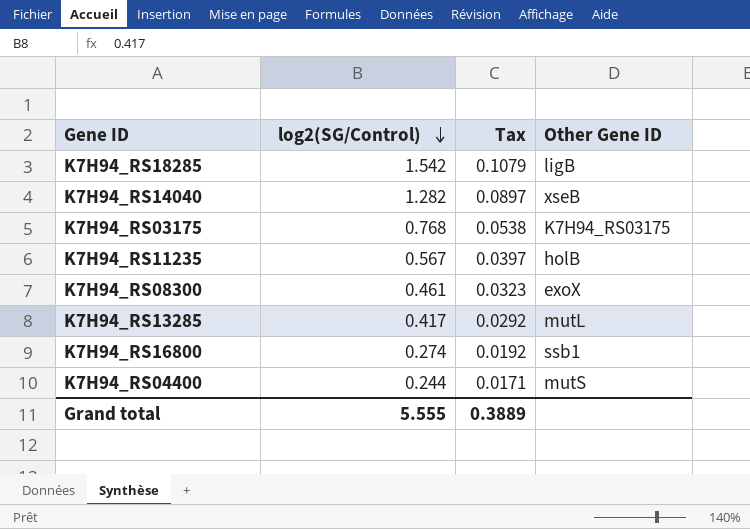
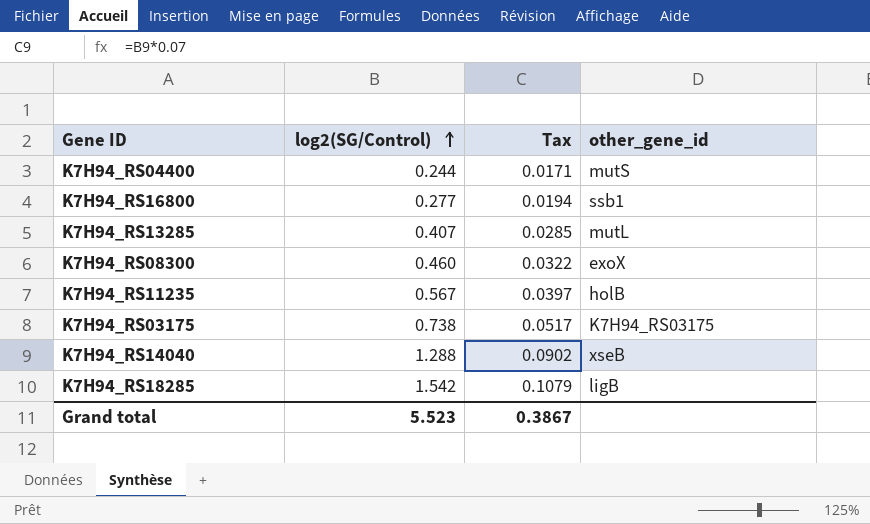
row order: log2(SG/Control) descending -> log2(SG/Control) ascending
column name: Other Gene ID -> other_gene_id
K7H94_RS16800 | log2(SG/Control): 0.274 -> 0.277
K7H94_RS16800 | Tax: 0.0192 -> 0.0194
K7H94_RS13285 | log2(SG/Control): 0.417 -> 0.407
K7H94_RS13285 | Tax: 0.0292 -> 0.0285
K7H94_RS08300 | log2(SG/Control): 0.461 -> 0.460
K7H94_RS08300 | Tax: 0.0323 -> 0.0322
K7H94_RS03175 | log2(SG/Control): 0.768 -> 0.738
K7H94_RS03175 | Tax: 0.0538 -> 0.0517
K7H94_RS14040 | log2(SG/Control): 1.282 -> 1.288
K7H94_RS14040 | Tax: 0.0897 -> 0.0902
Grand total | log2(SG/Control): 5.555 -> 5.523
Grand total | Tax: 0.3889 -> 0.3867

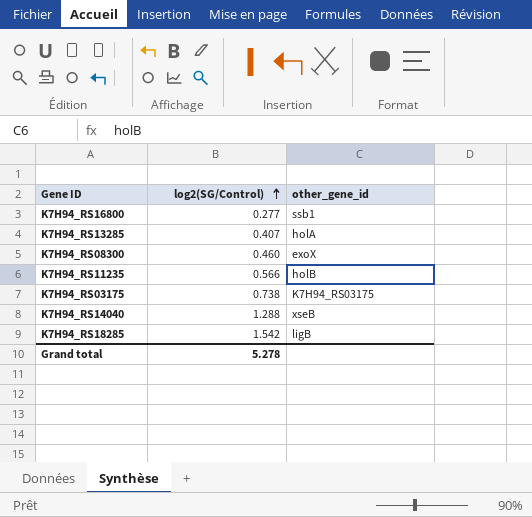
column Tax | formula: [log2(SG/Control)] * 0.07 -> none
row K7H94_RS04400: 0.244 | 0.0171 | mutS -> none
K7H94_RS13285 | other_gene_id: mutL -> holA
K7H94_RS11235 | log2(SG/Control): 0.567 -> 0.566
Grand total | log2(SG/Control): 5.523 -> 5.278

